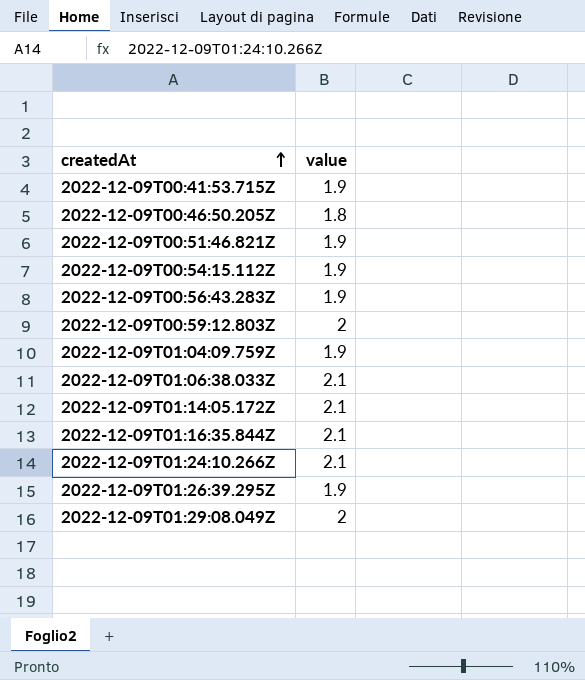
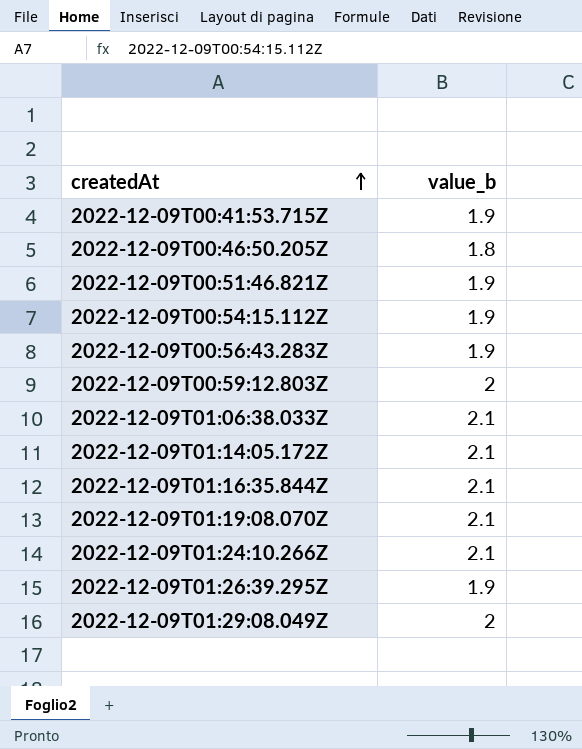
column name: value -> value_b
row 2022-12-09T01:04:09.759Z: 1.9 -> none
row 2022-12-09T01:19:08.070Z: none -> 2.1

